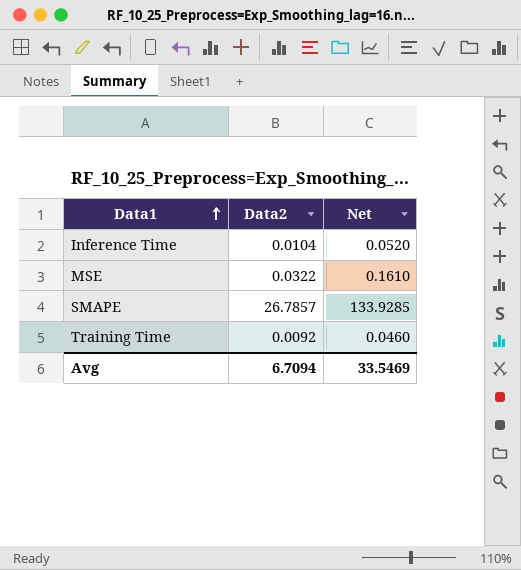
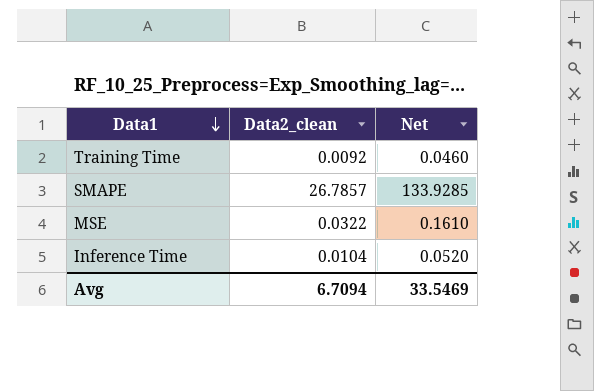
row order: Data1 ascending -> Data1 descending
column name: Data2 -> Data2_clean

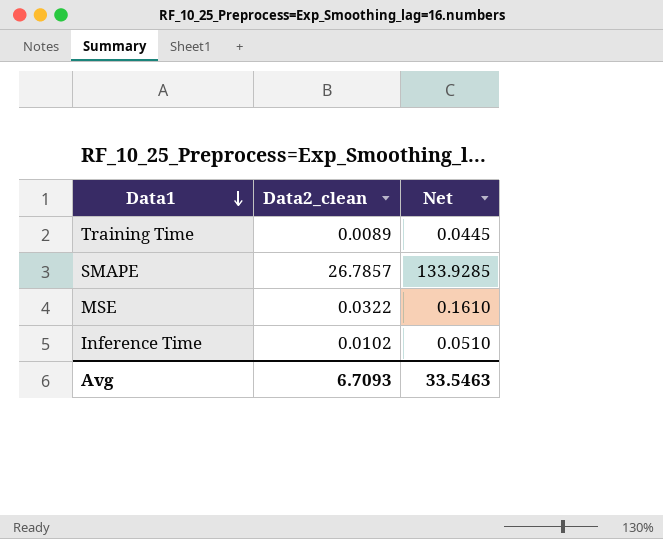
Training Time | Data2_clean: 0.0092 -> 0.0089
Training Time | Net: 0.0460 -> 0.0445
Inference Time | Data2_clean: 0.0104 -> 0.0102
Inference Time | Net: 0.0520 -> 0.0510
Avg | Data2_clean: 6.7094 -> 6.7093
Avg | Net: 33.5469 -> 33.5463

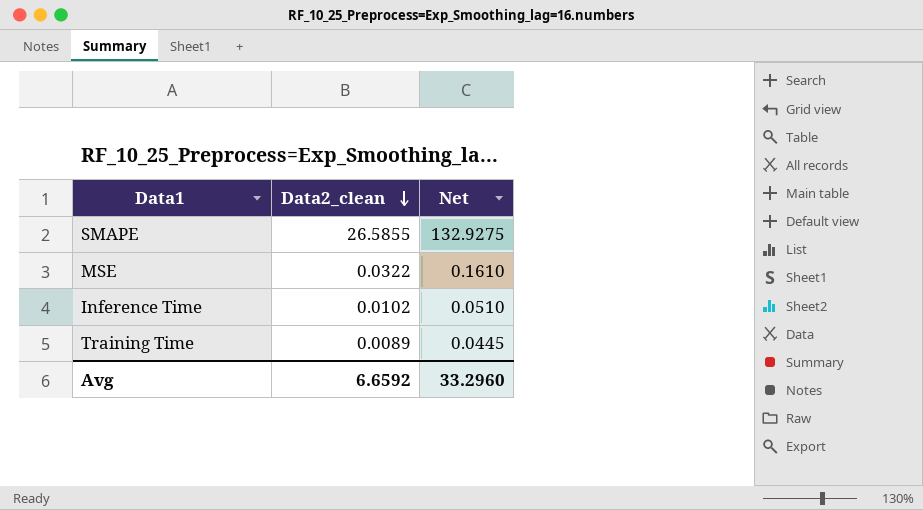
row order: Data1 descending -> Data2_clean descending
SMAPE | Data2_clean: 26.7857 -> 26.5855
SMAPE | Net: 133.9285 -> 132.9275
Avg | Data2_clean: 6.7093 -> 6.6592
Avg | Net: 33.5463 -> 33.2960

